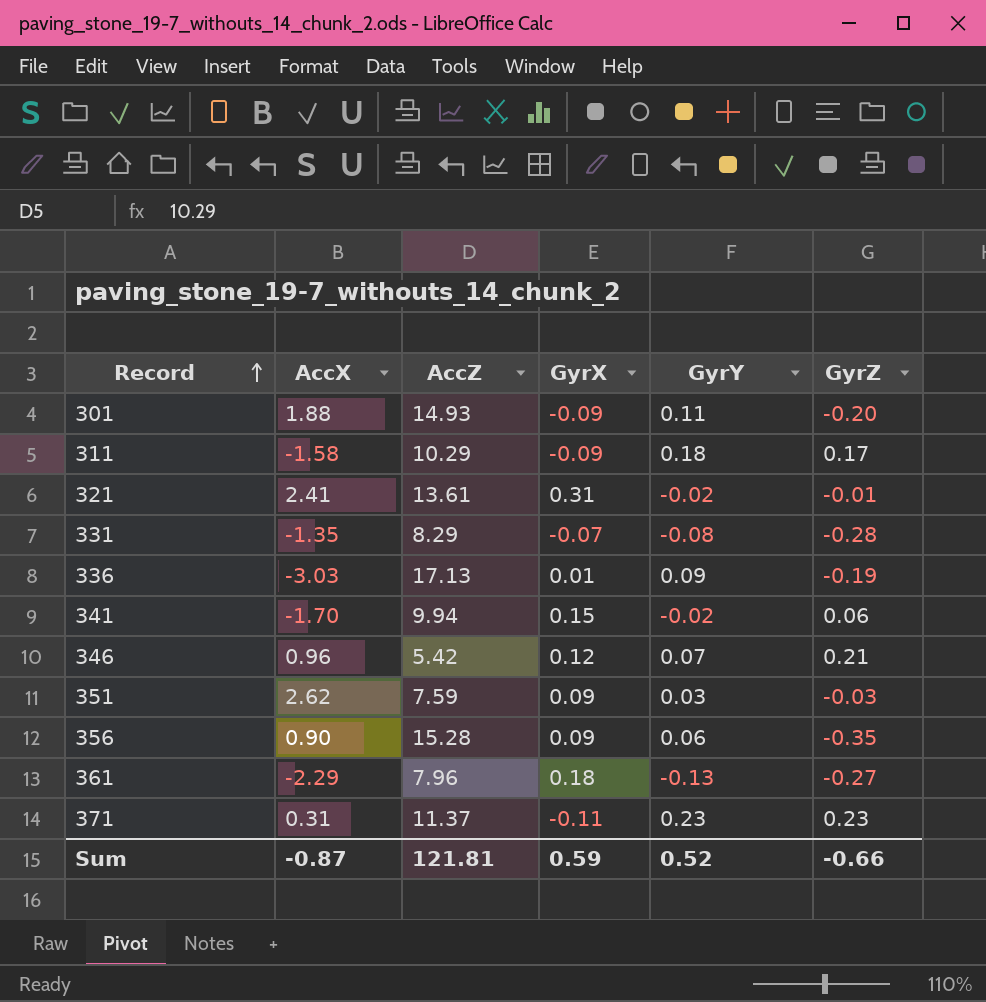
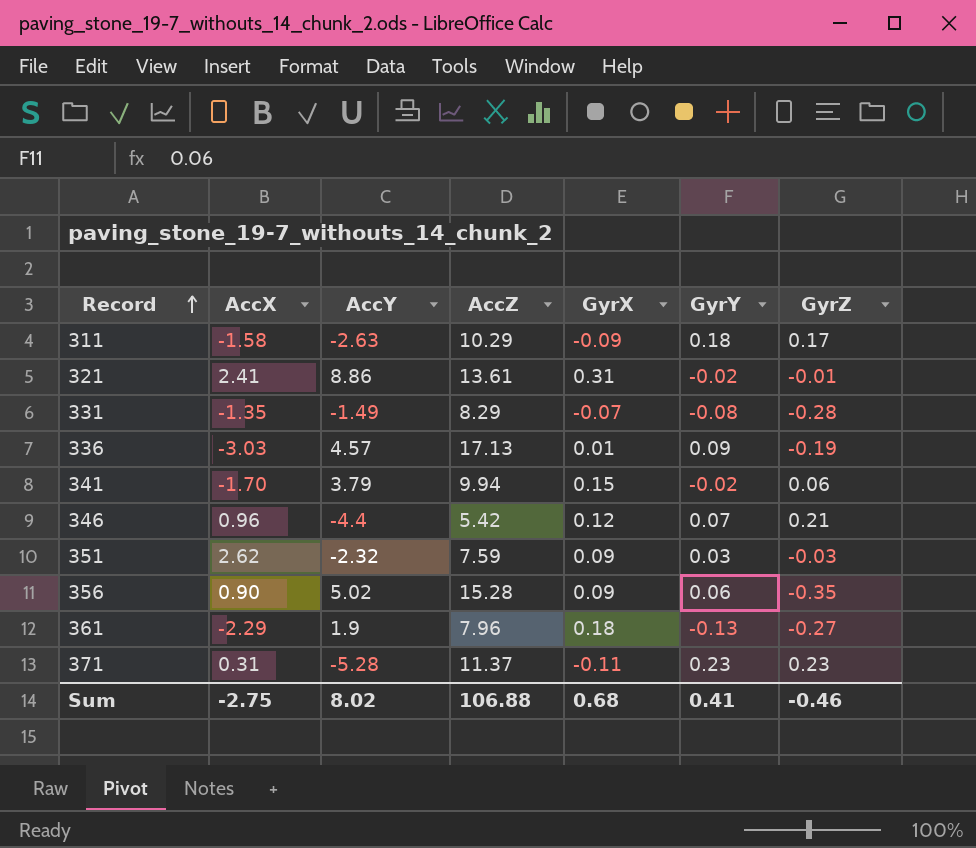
column AccY | position: none -> 3
row 301: 1.88 | 14.93 | -0.09 | 0.11 | -0.20 -> none
Sum | AccX: -0.87 -> -2.75
Sum | AccZ: 121.81 -> 106.88
Sum | GyrX: 0.59 -> 0.68
Sum | GyrY: 0.52 -> 0.41
Sum | GyrZ: -0.66 -> -0.46

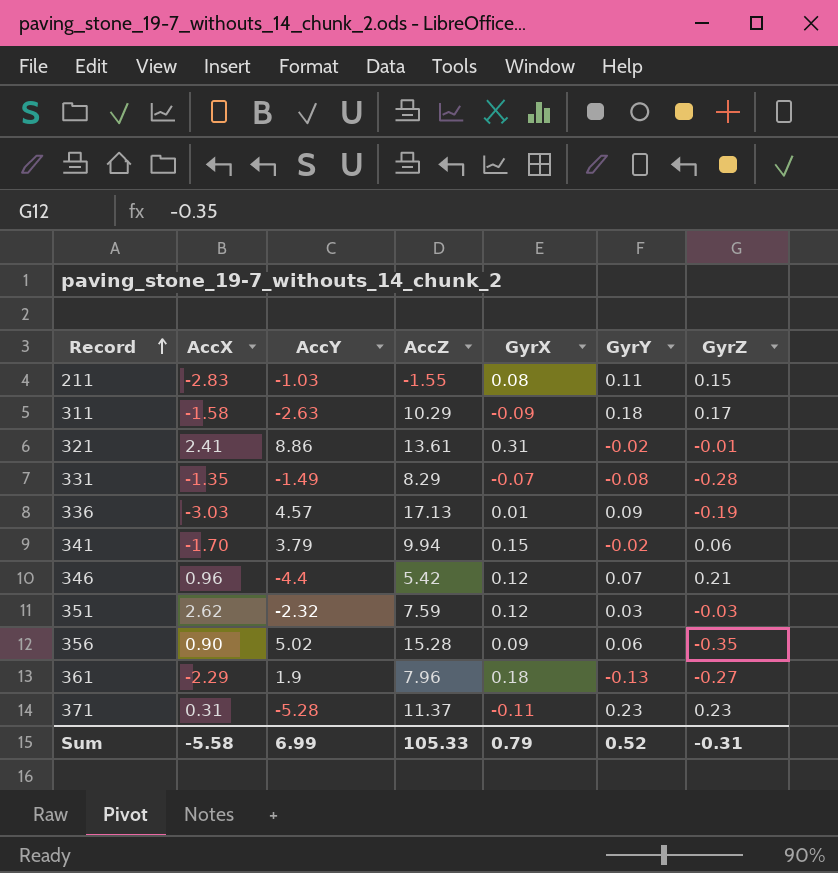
row 211: none -> -2.83 | -1.03 | -1.55 | 0.08 | 0.11 | 0.15
351 | GyrX: 0.09 -> 0.12
Sum | AccX: -2.75 -> -5.58
Sum | AccY: 8.02 -> 6.99
Sum | AccZ: 106.88 -> 105.33
Sum | GyrX: 0.68 -> 0.79
Sum | GyrY: 0.41 -> 0.52
Sum | GyrZ: -0.46 -> -0.31

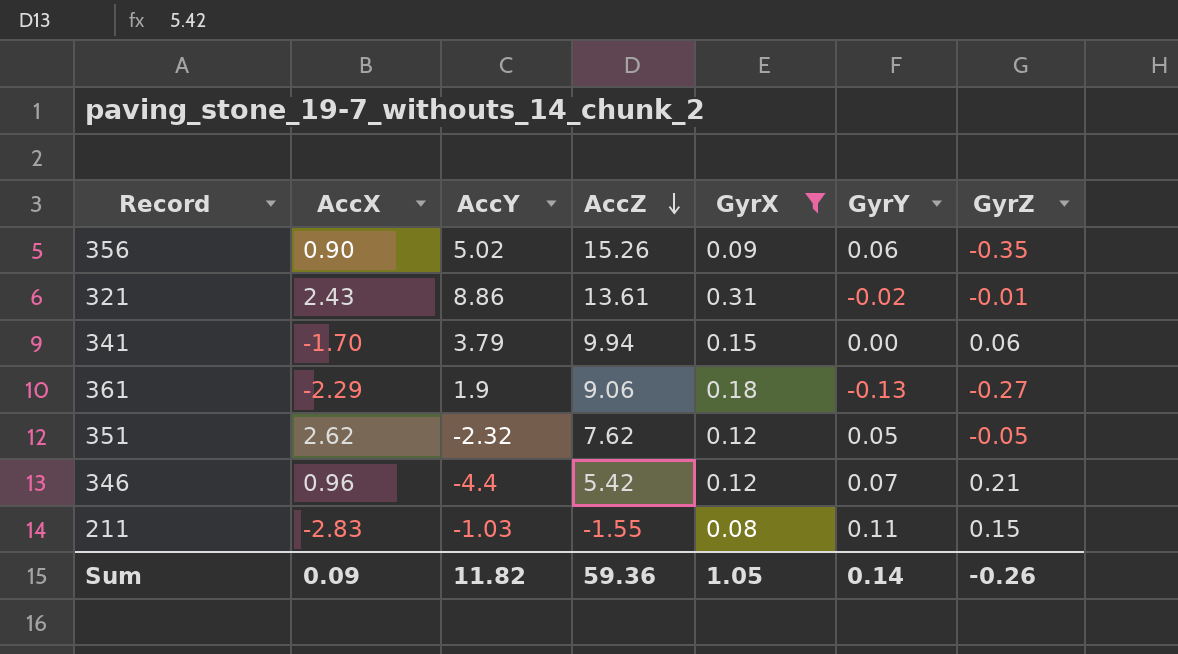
filter: none -> GyrX >= 0.08
row order: Record ascending -> AccZ descending
356 | AccZ: 15.28 -> 15.26
321 | AccX: 2.41 -> 2.43
341 | GyrY: -0.02 -> 0.00
361 | AccZ: 7.96 -> 9.06
351 | AccZ: 7.59 -> 7.62
351 | GyrY: 0.03 -> 0.05
351 | GyrZ: -0.03 -> -0.05
Sum | AccX: -5.58 -> 0.09
Sum | AccY: 6.99 -> 11.82
Sum | AccZ: 105.33 -> 59.36
Sum | GyrX: 0.79 -> 1.05
Sum | GyrY: 0.52 -> 0.14
Sum | GyrZ: -0.31 -> -0.26

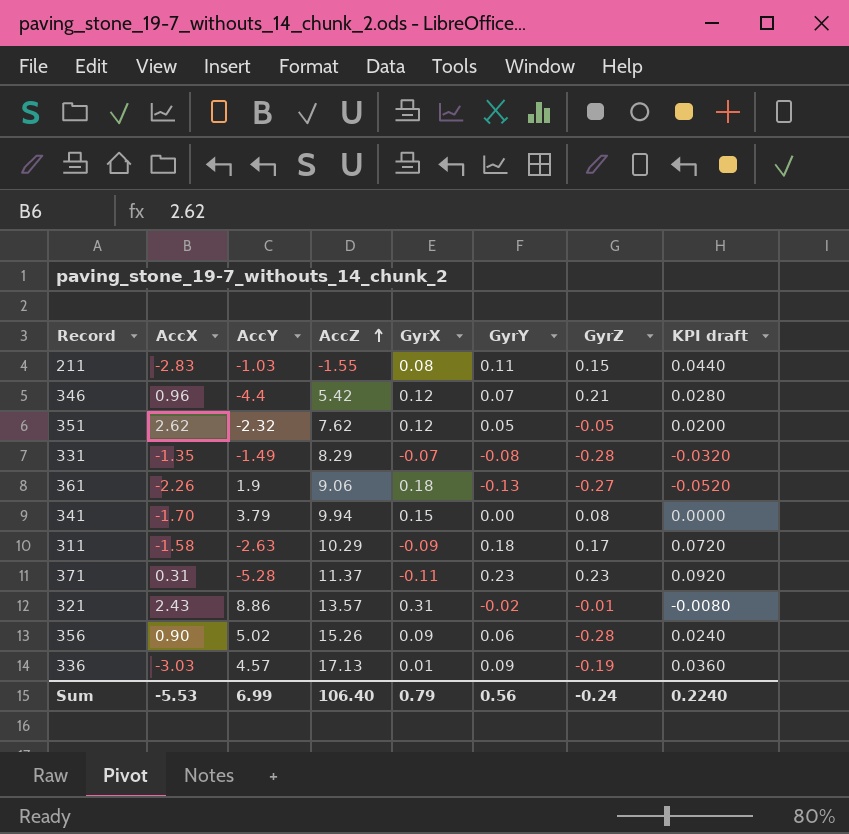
filter: GyrX >= 0.08 -> none
row order: AccZ descending -> AccZ ascending
column KPI draft | formula: none -> [GyrY] * 0.4
361 | AccX: -2.29 -> -2.26
341 | GyrZ: 0.06 -> 0.08
321 | AccZ: 13.61 -> 13.57
356 | GyrZ: -0.35 -> -0.28
Sum | AccX: 0.09 -> -5.53
Sum | AccY: 11.82 -> 6.99
Sum | AccZ: 59.36 -> 106.40
Sum | GyrX: 1.05 -> 0.79
Sum | GyrY: 0.14 -> 0.56
Sum | GyrZ: -0.26 -> -0.24

